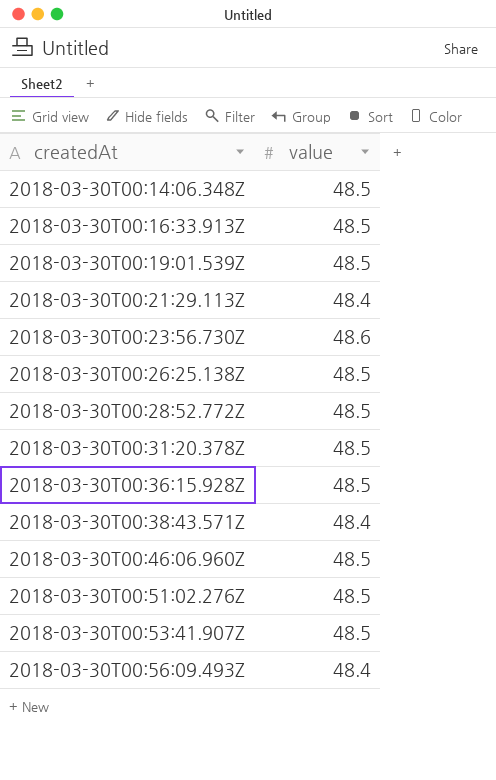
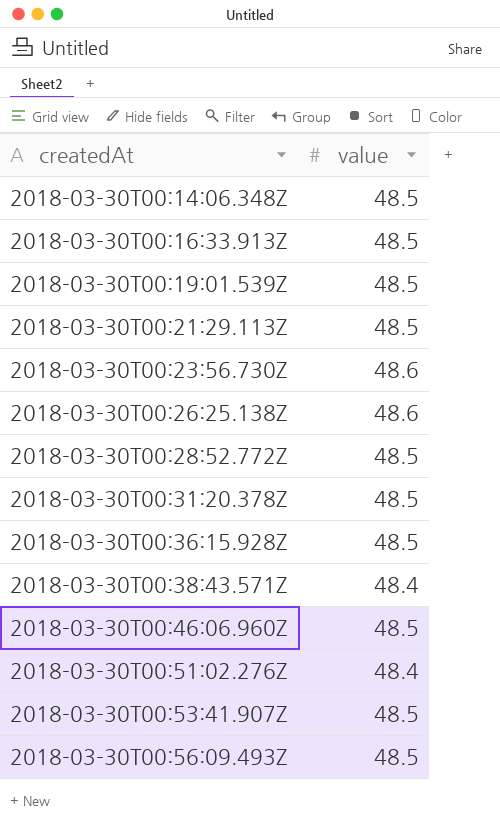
2018-03-30T00:21:29.113Z | value: 48.4 -> 48.5
2018-03-30T00:26:25.138Z | value: 48.5 -> 48.6
2018-03-30T00:51:02.276Z | value: 48.5 -> 48.4
2018-03-30T00:56:09.493Z | value: 48.4 -> 48.5

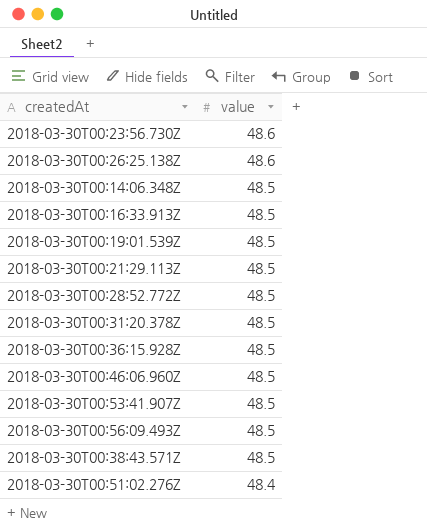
row order: createdAt ascending -> value descending
2018-03-30T00:38:43.571Z | value: 48.4 -> 48.5

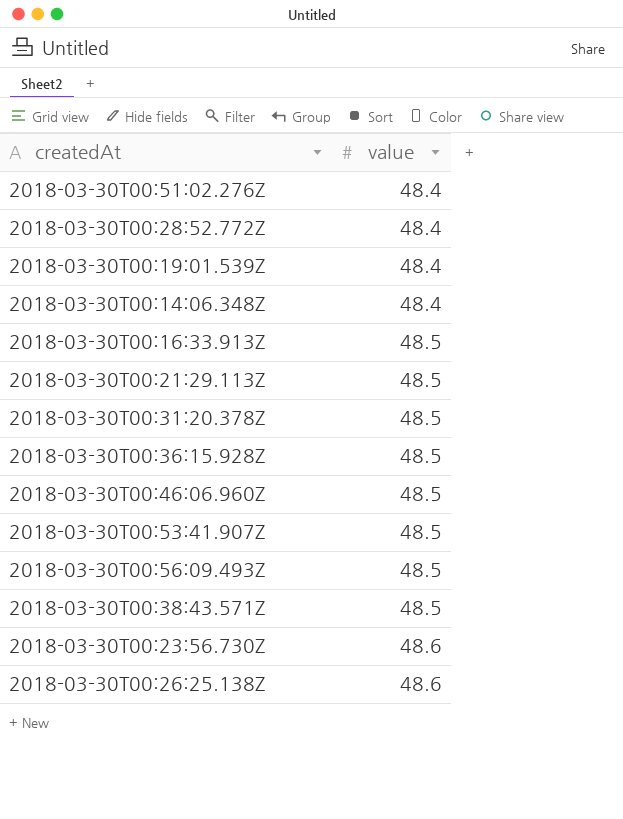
row order: value descending -> value ascending
2018-03-30T00:28:52.772Z | value: 48.5 -> 48.4
2018-03-30T00:19:01.539Z | value: 48.5 -> 48.4
2018-03-30T00:14:06.348Z | value: 48.5 -> 48.4

